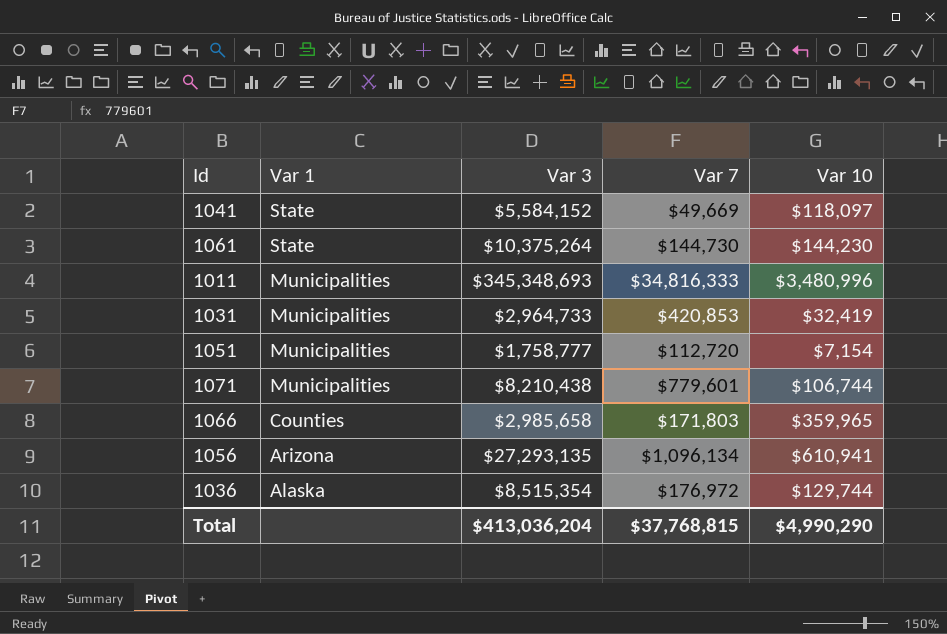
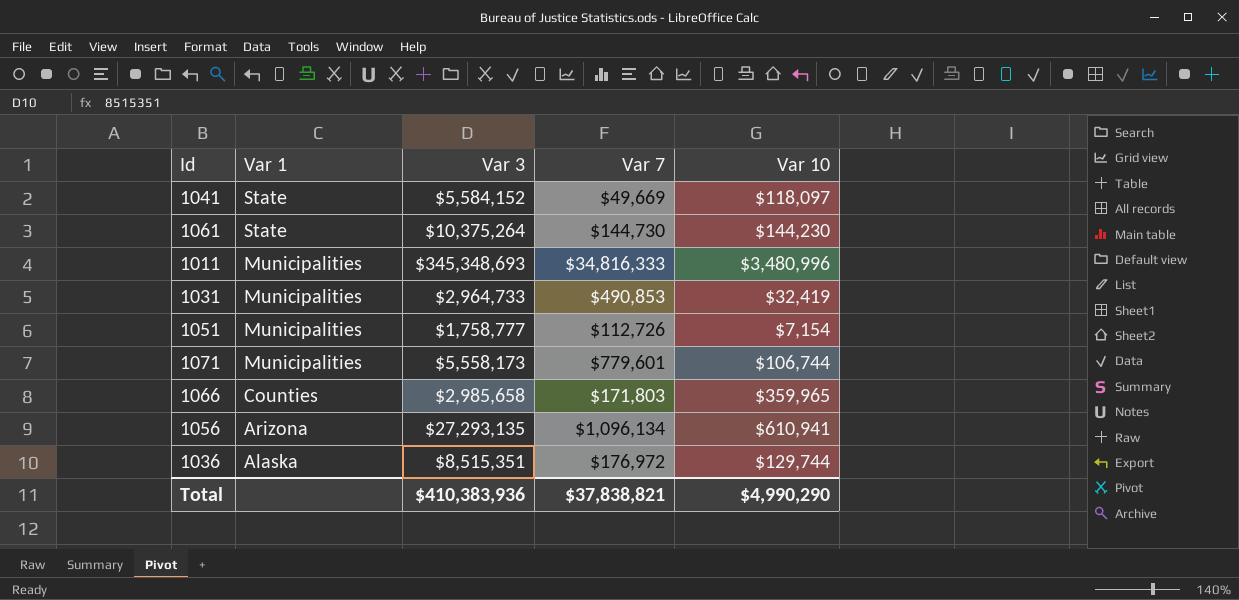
1031 | Var 7: $420,853 -> $490,853
1051 | Var 7: $112,720 -> $112,726
1071 | Var 3: $8,210,438 -> $5,558,173
1036 | Var 3: $8,515,354 -> $8,515,351
Total | Var 3: $413,036,204 -> $410,383,936
Total | Var 7: $37,768,815 -> $37,838,821

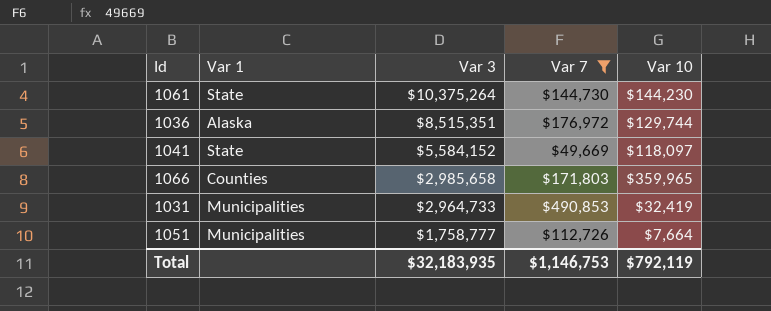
filter: none -> Var 7 <= $490,853
row order: Var 1 descending -> Var 3 descending
1051 | Var 10: $7,154 -> $7,664
Total | Var 3: $410,383,936 -> $32,183,935
Total | Var 7: $37,838,821 -> $1,146,753
Total | Var 10: $4,990,290 -> $792,119

